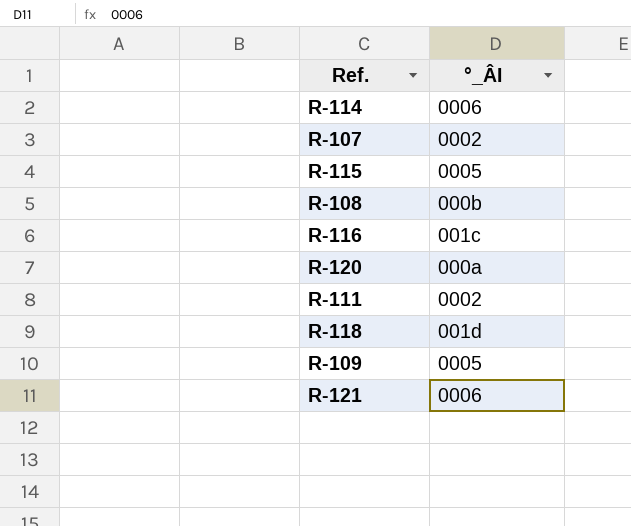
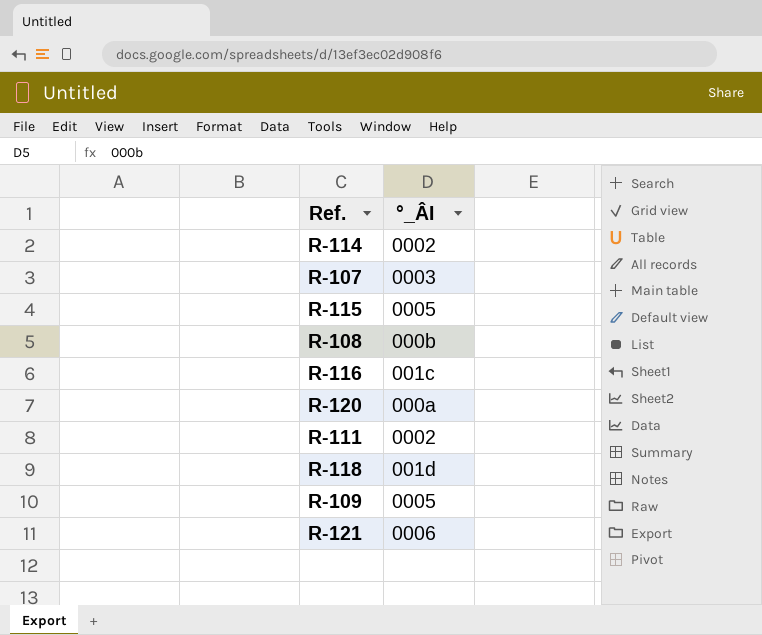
R-114 | °_ÂI: 0006 -> 0002
R-107 | °_ÂI: 0002 -> 0003

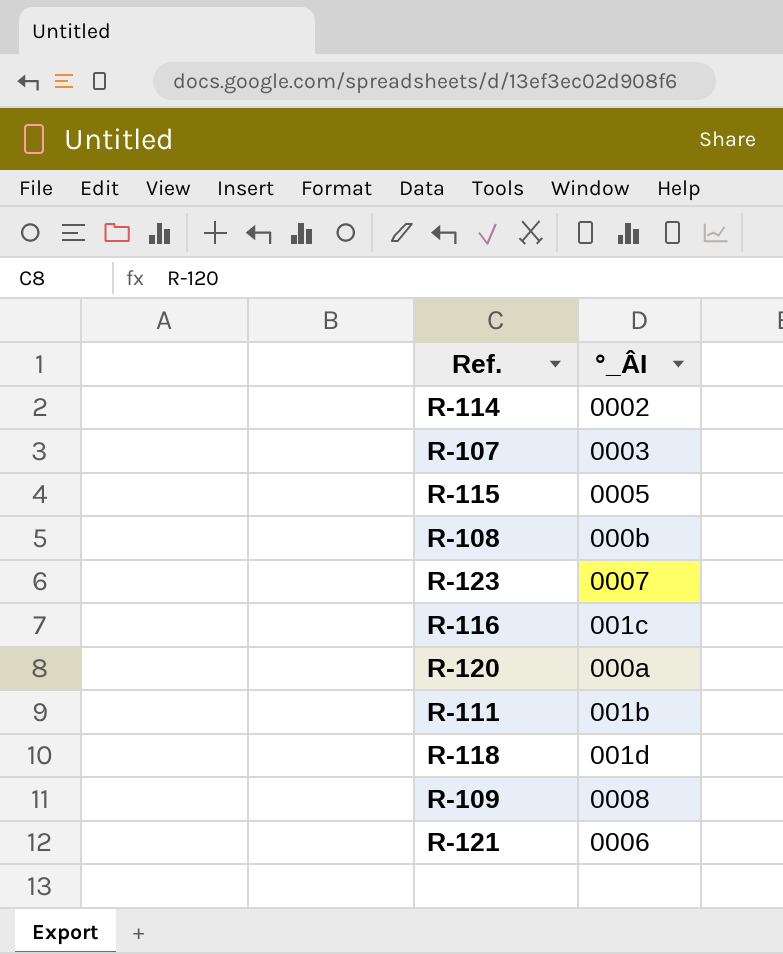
row R-123: none -> 0007
R-111 | °_ÂI: 0002 -> 001b
R-109 | °_ÂI: 0005 -> 0008

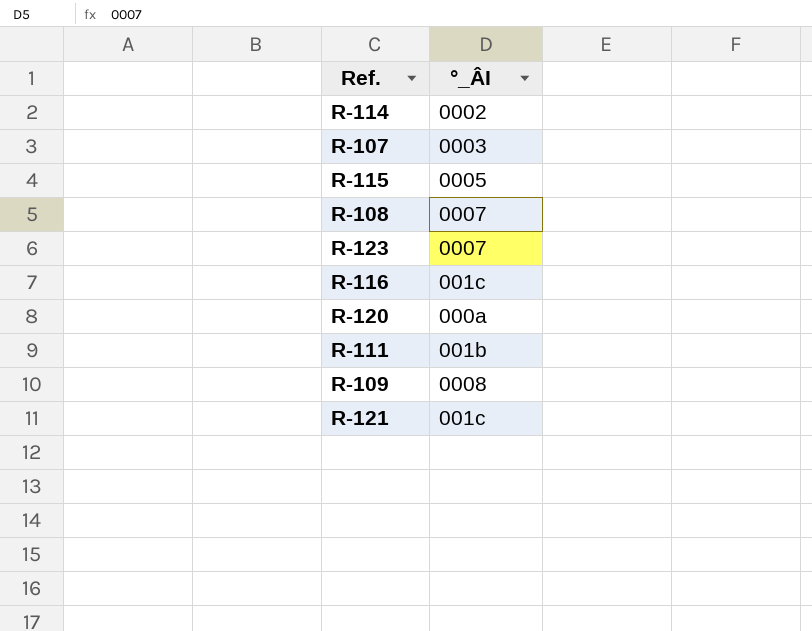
row R-118: 001d -> none
R-108 | °_ÂI: 000b -> 0007
R-121 | °_ÂI: 0006 -> 001c

